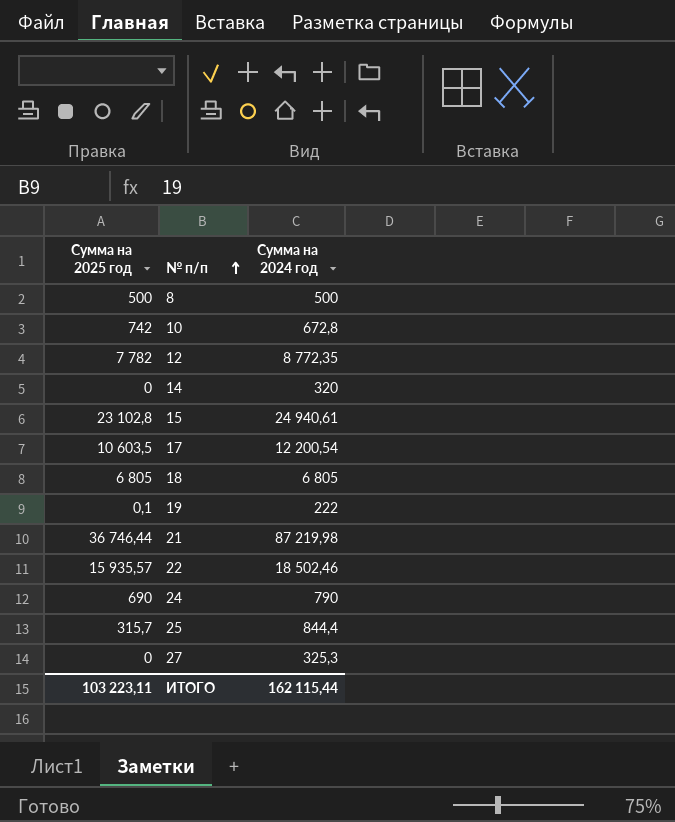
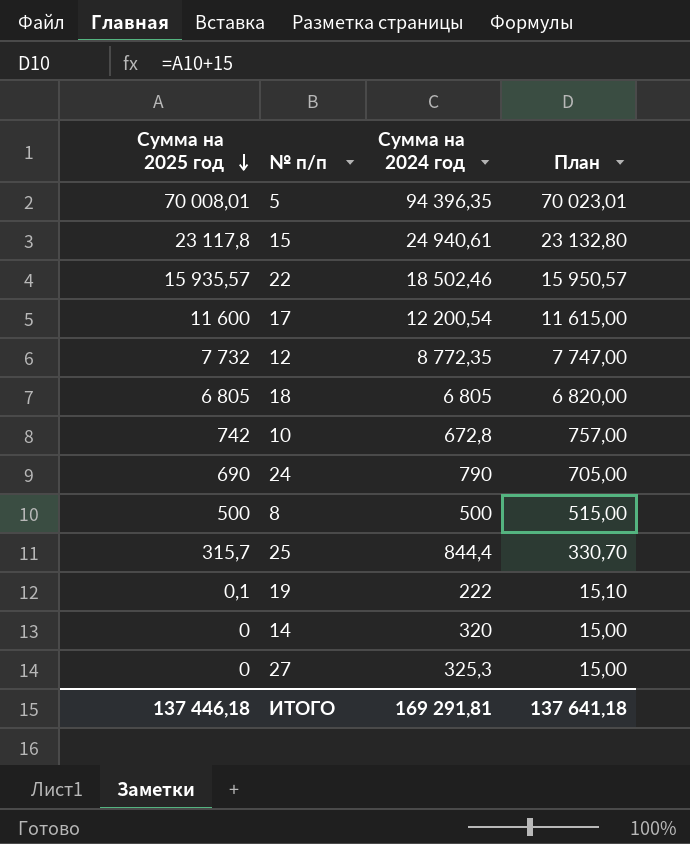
row order: № п/п ascending -> Сумма на 2025 год descending
column План | formula: none -> [Сумма на 2025 год] + 15
row 21: 36 746,44 | 87 219,98 -> none
row 5: none -> 70 008,01 | 94 396,35 | 70 023,01
15 | Сумма на 2025 год: 23 102,8 -> 23 117,8
17 | Сумма на 2025 год: 10 603,5 -> 11 600
12 | Сумма на 2025 год: 7 782 -> 7 732
ИТОГО | Сумма на 2025 год: 103 223,11 -> 137 446,18
ИТОГО | Сумма на 2024 год: 162 115,44 -> 169 291,81

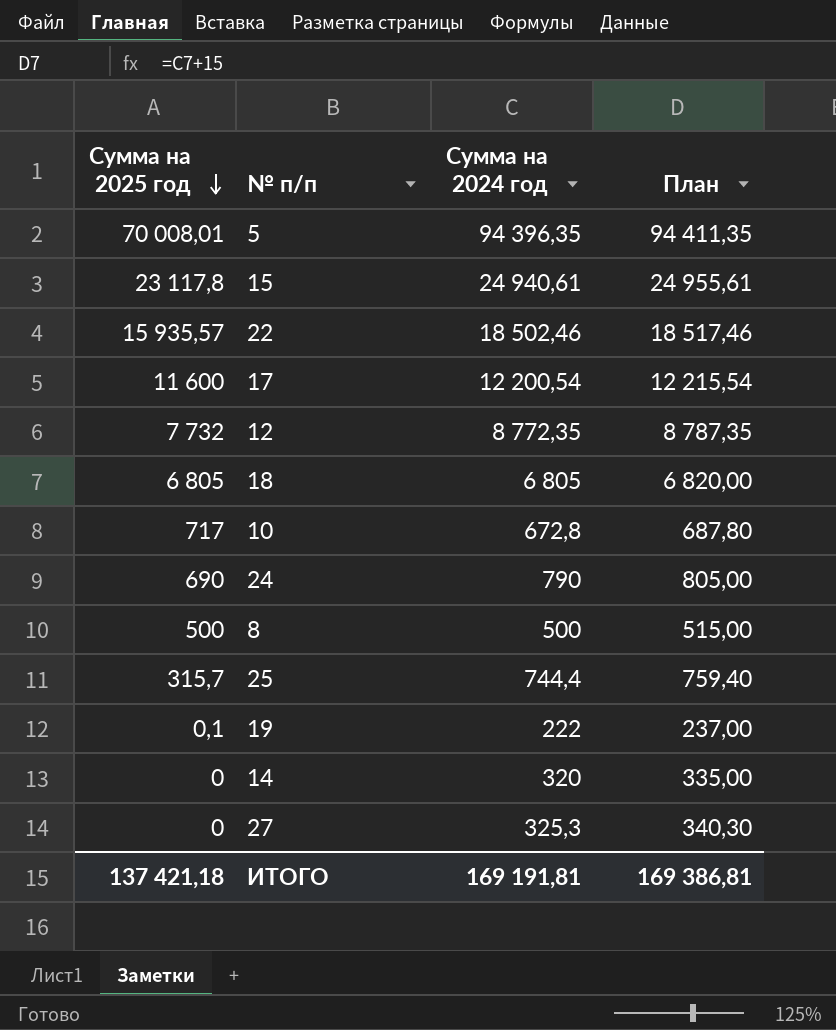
column План | formula: [Сумма на 2025 год] + 15 -> [Сумма на 2024 год] + 15
10 | Сумма на 2025 год: 742 -> 717
25 | Сумма на 2024 год: 844,4 -> 744,4
ИТОГО | Сумма на 2025 год: 137 446,18 -> 137 421,18
ИТОГО | Сумма на 2024 год: 169 291,81 -> 169 191,81
ИТОГО | План: 137 641,18 -> 169 386,81

